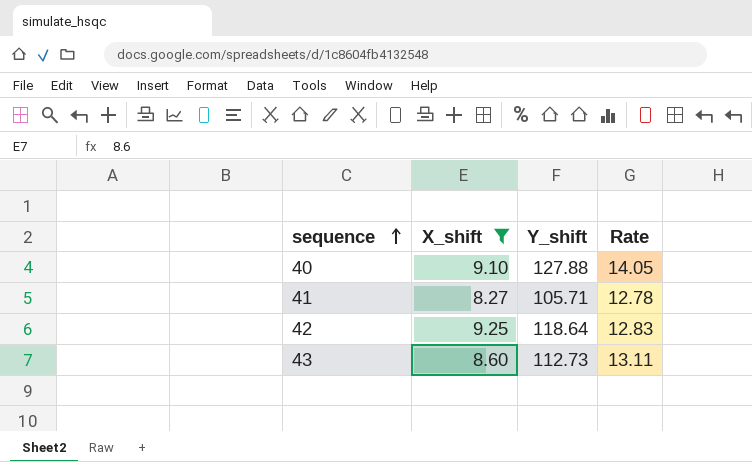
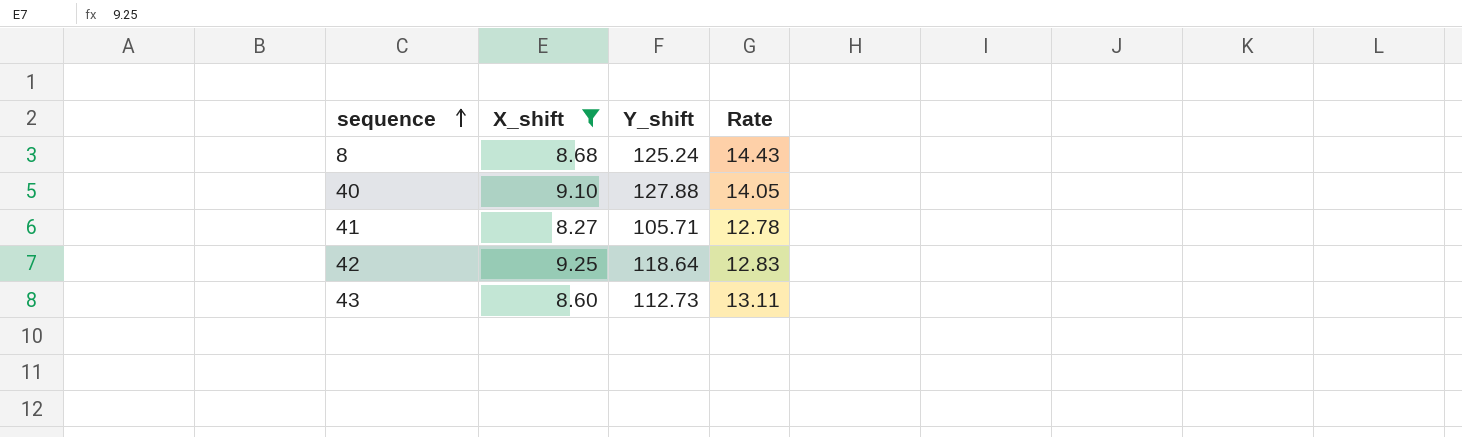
row 8: none -> 8.68 | 125.24 | 14.43

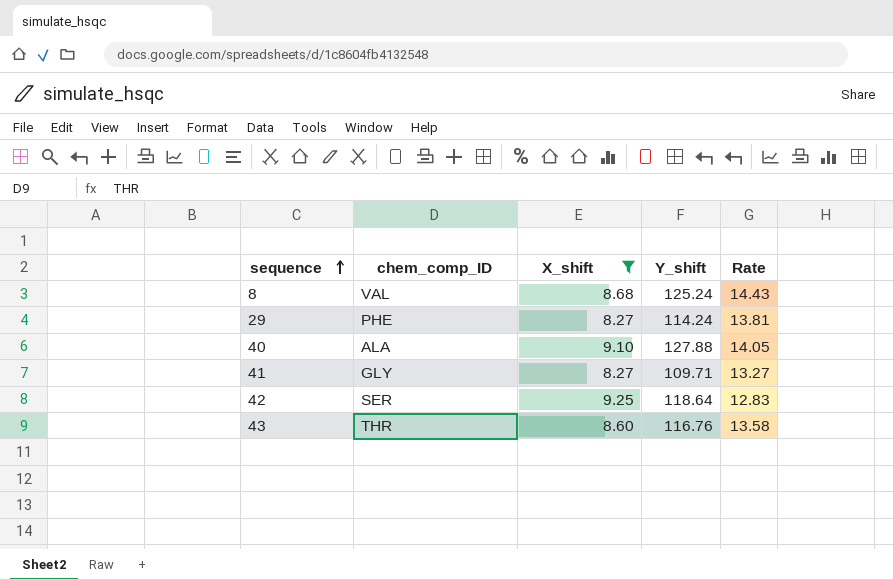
column chem_comp_ID | position: none -> 2
row 29: none -> PHE | 8.27 | 114.24 | 13.81
41 | Y_shift: 105.71 -> 109.71
41 | Rate: 12.78 -> 13.27
43 | Y_shift: 112.73 -> 116.76
43 | Rate: 13.11 -> 13.58

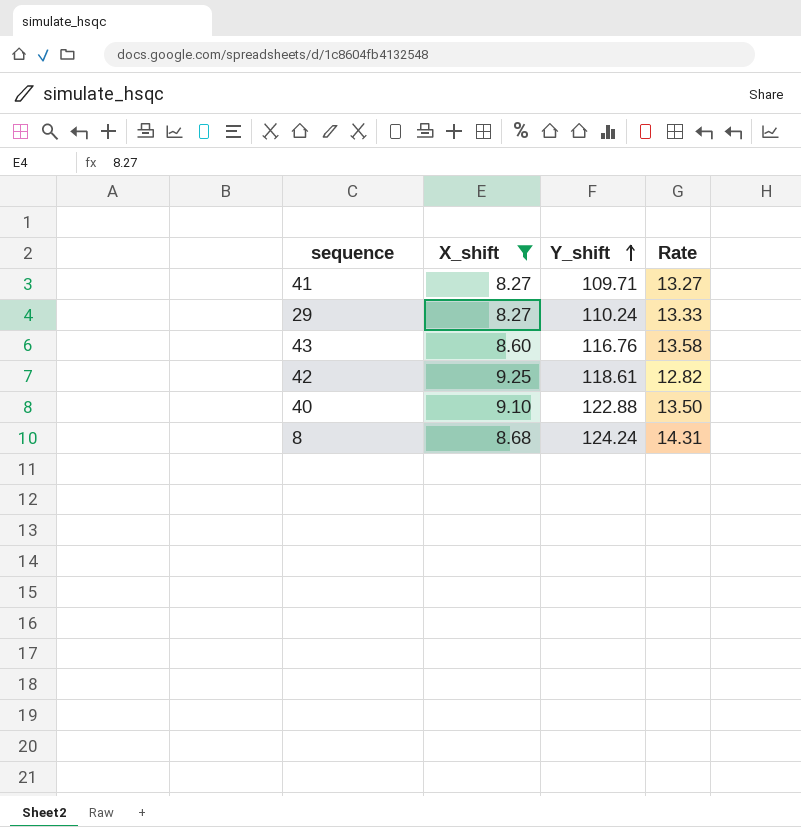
row order: sequence ascending -> Y_shift ascending
column chem_comp_ID | position: 2 -> none
29 | Y_shift: 114.24 -> 110.24
29 | Rate: 13.81 -> 13.33
42 | Y_shift: 118.64 -> 118.61
42 | Rate: 12.83 -> 12.82
40 | Y_shift: 127.88 -> 122.88
40 | Rate: 14.05 -> 13.50
8 | Y_shift: 125.24 -> 124.24
8 | Rate: 14.43 -> 14.31

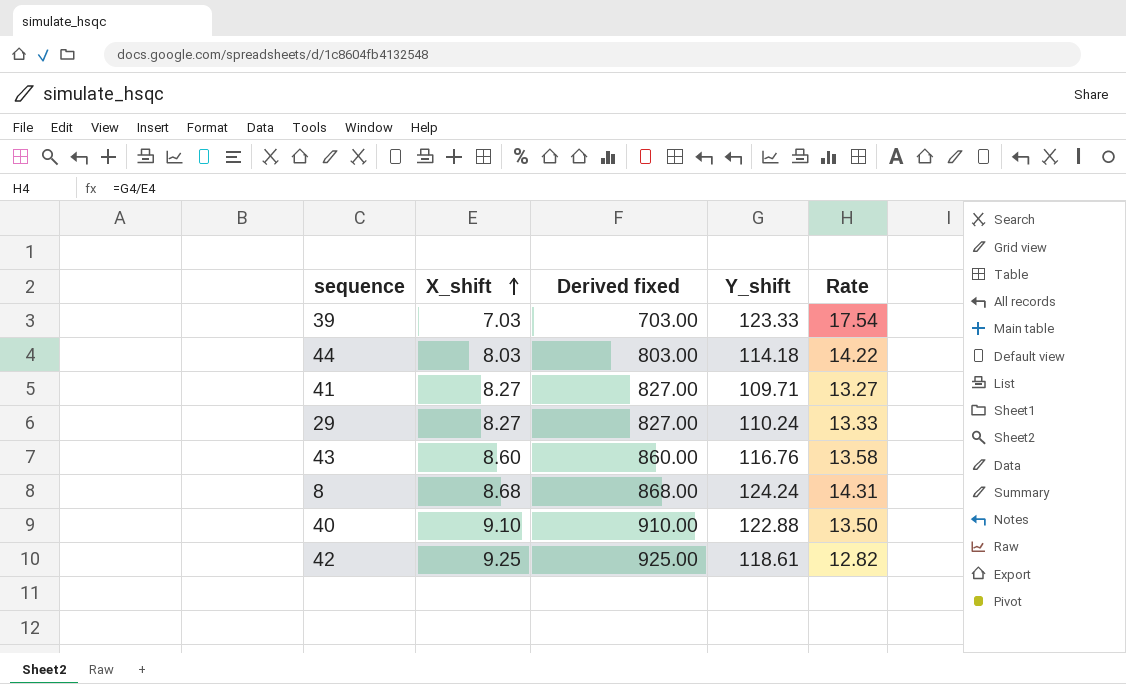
filter: X_shift >= 8.27 -> none
row order: Y_shift ascending -> X_shift ascending
column Derived fixed | formula: none -> [X_shift] * 100

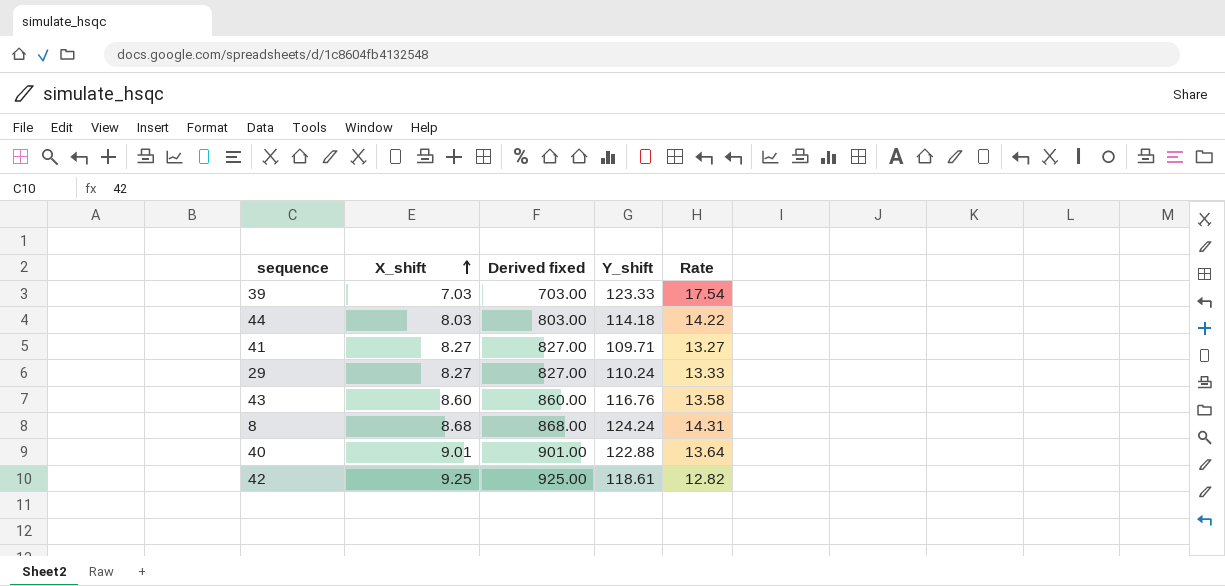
40 | X_shift: 9.10 -> 9.01
40 | Derived fixed: 910.00 -> 901.00
40 | Rate: 13.50 -> 13.64

